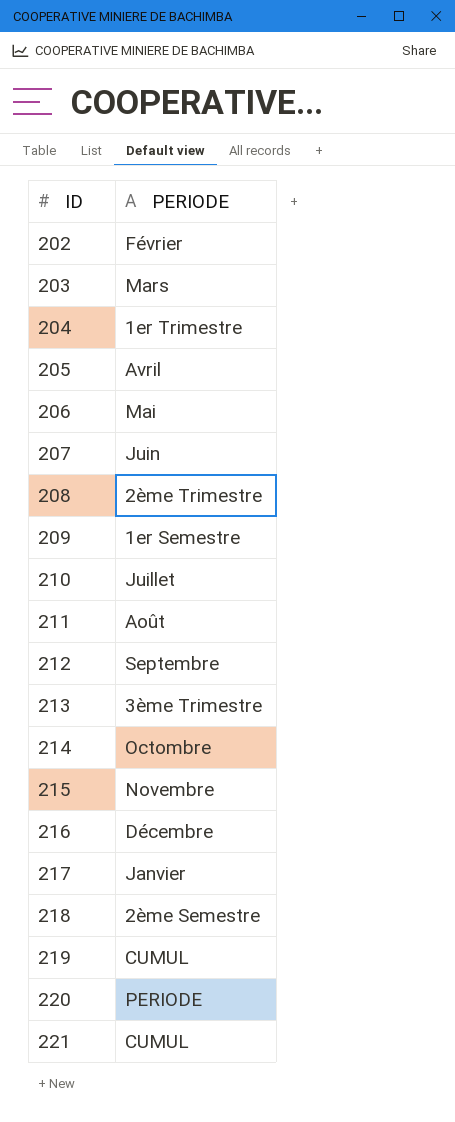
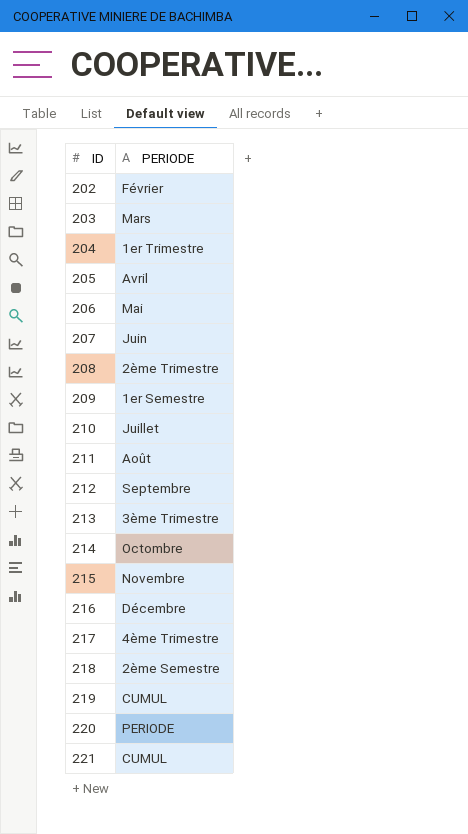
217 | PERIODE: Janvier -> 4ème Trimestre

